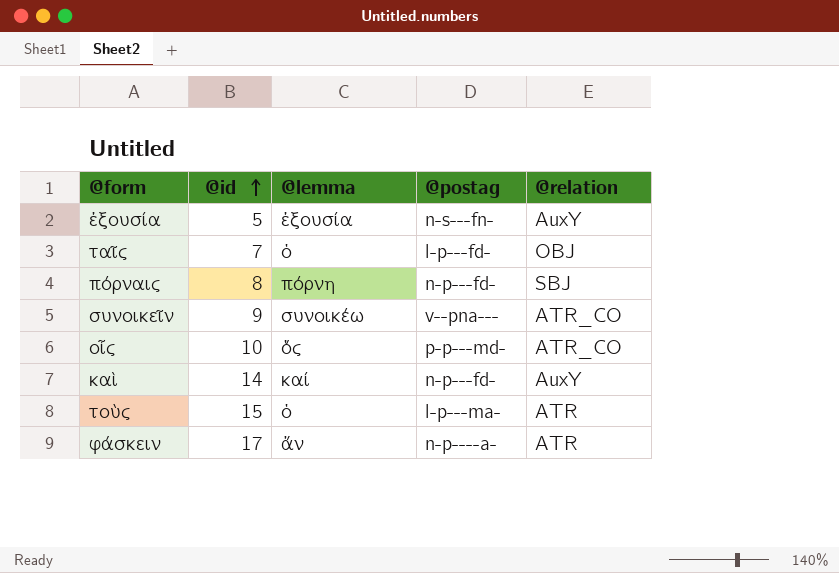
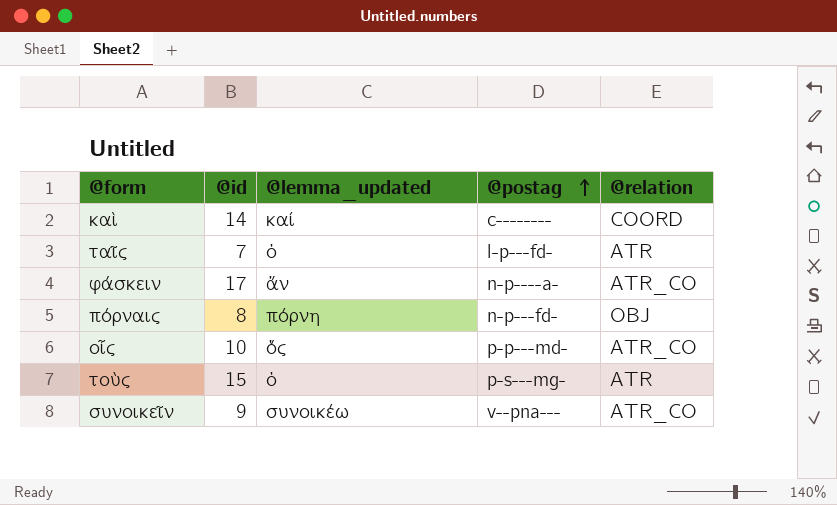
row order: @id ascending -> @postag ascending
column name: @lemma -> @lemma_updated
row ἐξουσία: 5 | ἐξουσία | n-s---fn- | AuxY -> none
καὶ | @postag: n-p---fd- -> c--------
καὶ | @relation: AuxY -> COORD
ταῖς | @relation: OBJ -> ATR
φάσκειν | @relation: ATR -> ATR_CO
πόρναις | @relation: SBJ -> OBJ
τοὺς | @postag: l-p---ma- -> p-s---mg-

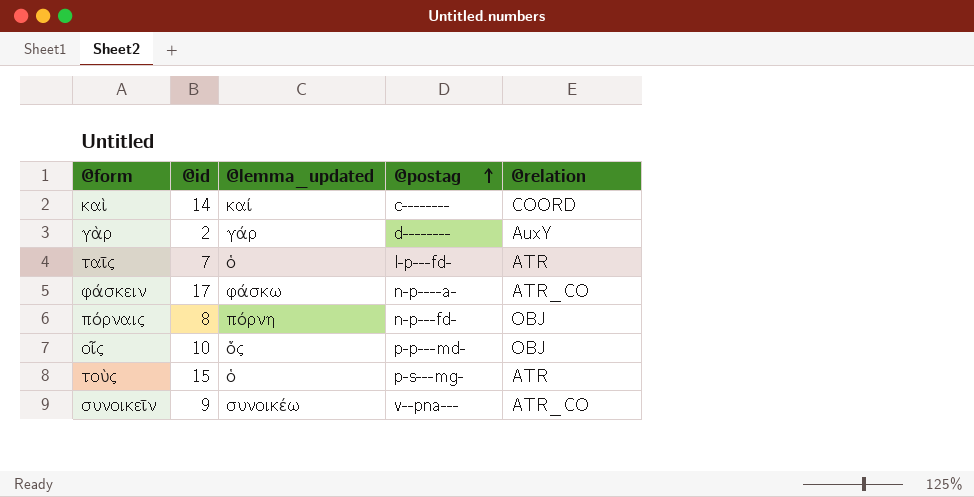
row γὰρ: none -> 2 | γάρ | d-------- | AuxY
φάσκειν | @lemma_updated: ἄν -> φάσκω
οἷς | @relation: ATR_CO -> OBJ

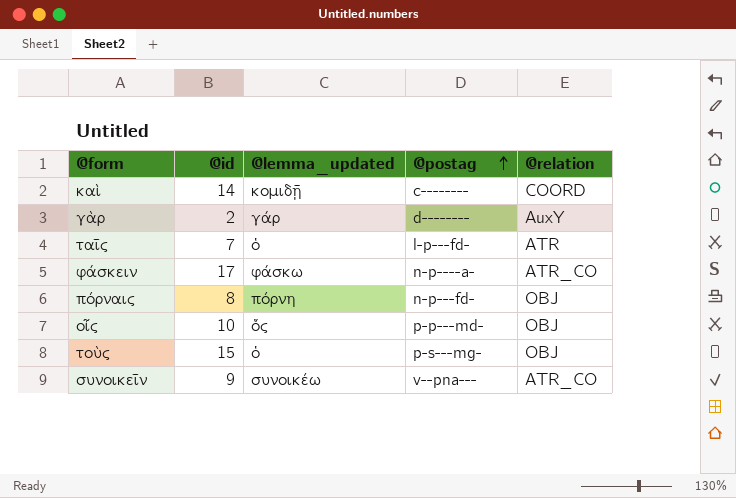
καὶ | @lemma_updated: καί -> κομιδῇ
τοὺς | @relation: ATR -> OBJ

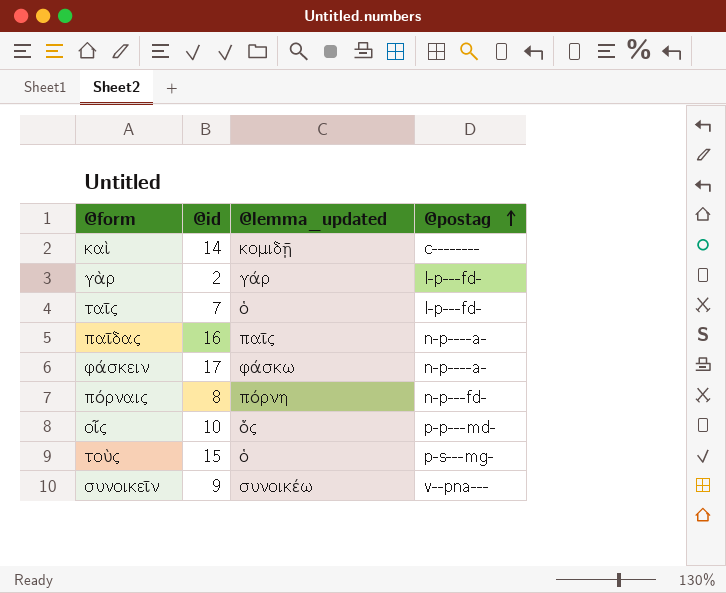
column @relation | position: 5 -> none
γὰρ | @postag: d-------- -> l-p---fd-
row παῖδας: none -> 16 | παῖς | n-p----a-

